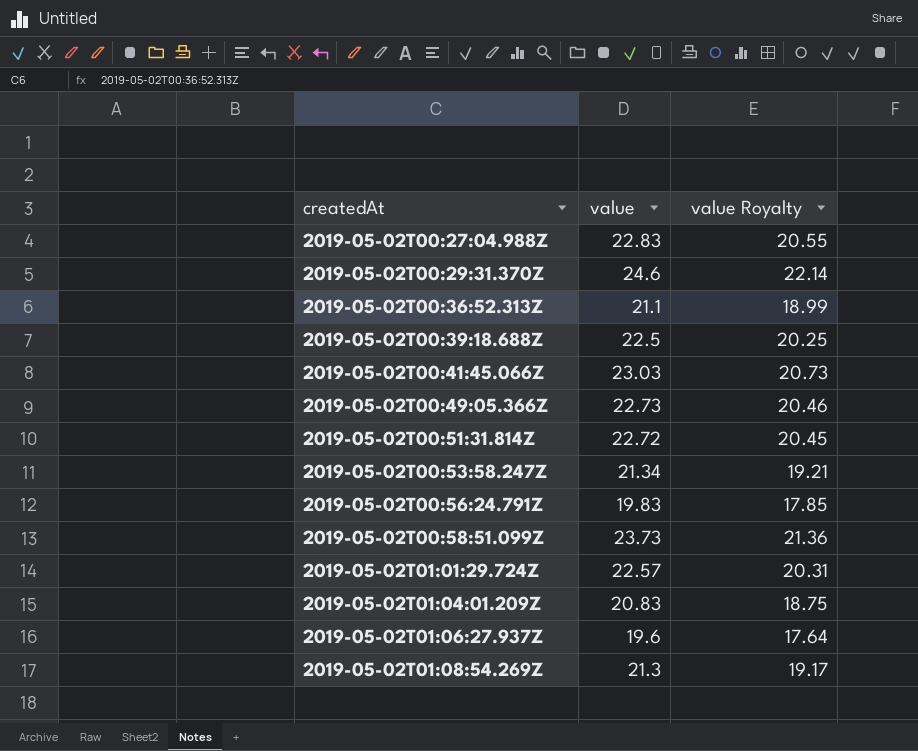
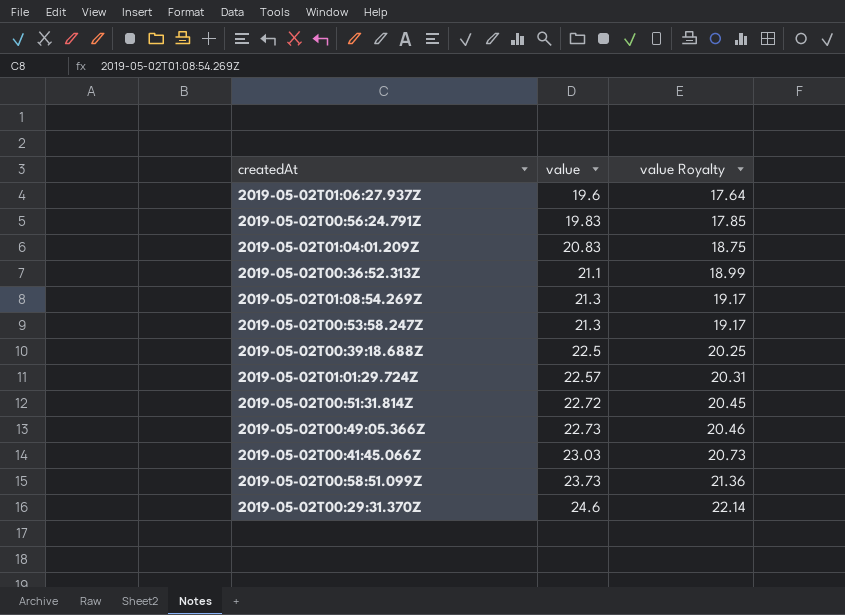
row order: createdAt ascending -> value ascending
row 2019-05-02T00:27:04.988Z: 22.83 | 20.55 -> none
2019-05-02T00:53:58.247Z | value: 21.34 -> 21.3
2019-05-02T00:53:58.247Z | value Royalty: 19.21 -> 19.17

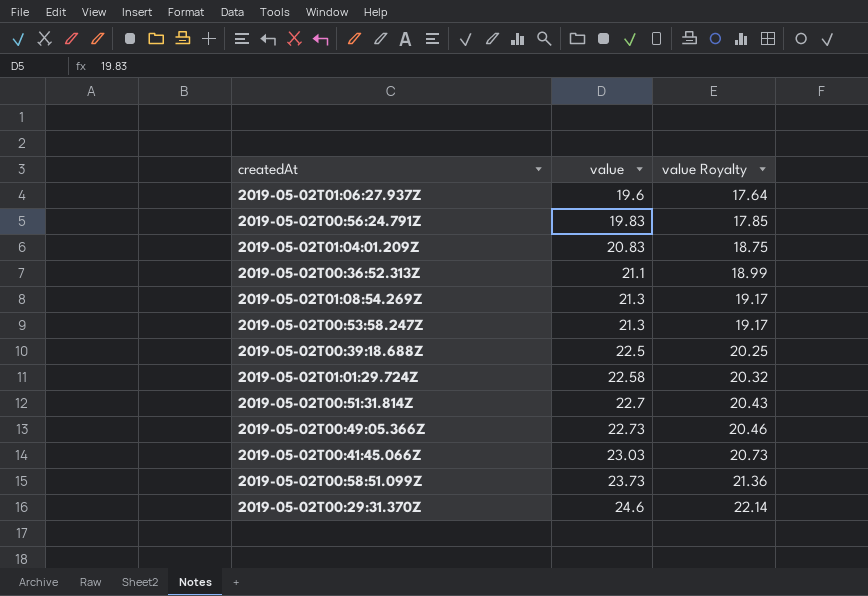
2019-05-02T01:01:29.724Z | value: 22.57 -> 22.58
2019-05-02T01:01:29.724Z | value Royalty: 20.31 -> 20.32
2019-05-02T00:51:31.814Z | value: 22.72 -> 22.7
2019-05-02T00:51:31.814Z | value Royalty: 20.45 -> 20.43

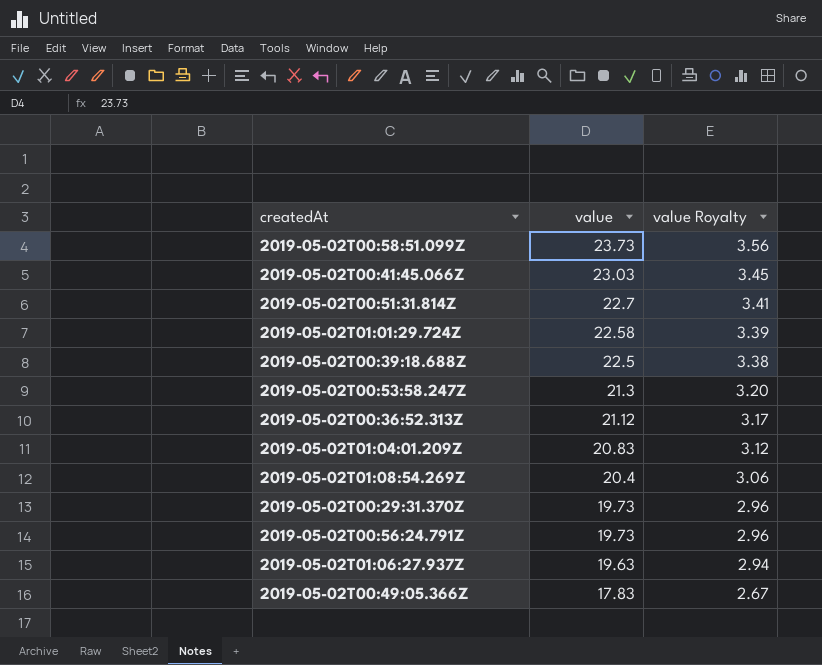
row order: value ascending -> value descending
column value Royalty | formula: [value] * 0.9 -> [value] * 0.15
2019-05-02T00:36:52.313Z | value: 21.1 -> 21.12
2019-05-02T01:08:54.269Z | value: 21.3 -> 20.4
2019-05-02T00:29:31.370Z | value: 24.6 -> 19.73
2019-05-02T00:56:24.791Z | value: 19.83 -> 19.73
2019-05-02T01:06:27.937Z | value: 19.6 -> 19.63
2019-05-02T00:49:05.366Z | value: 22.73 -> 17.83

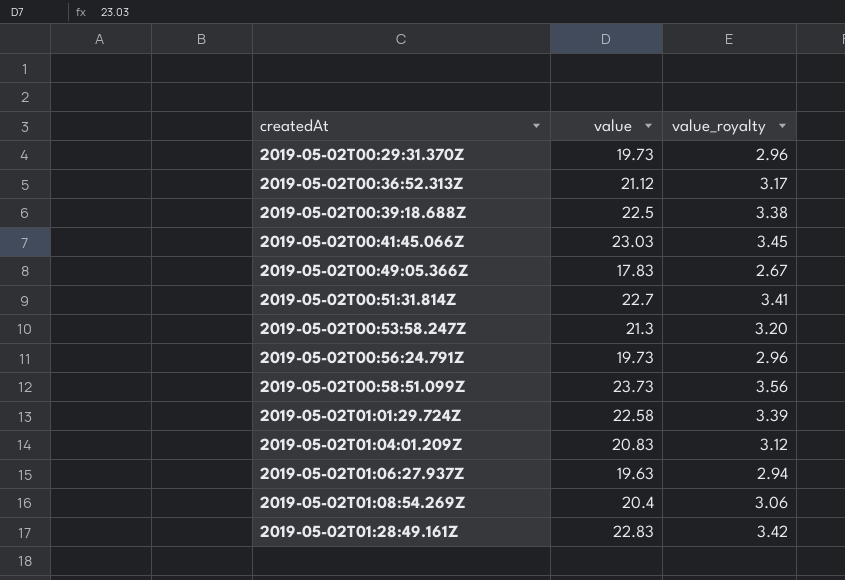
row order: value descending -> createdAt ascending
column name: value Royalty -> value_royalty
row 2019-05-02T01:28:49.161Z: none -> 22.83 | 3.42

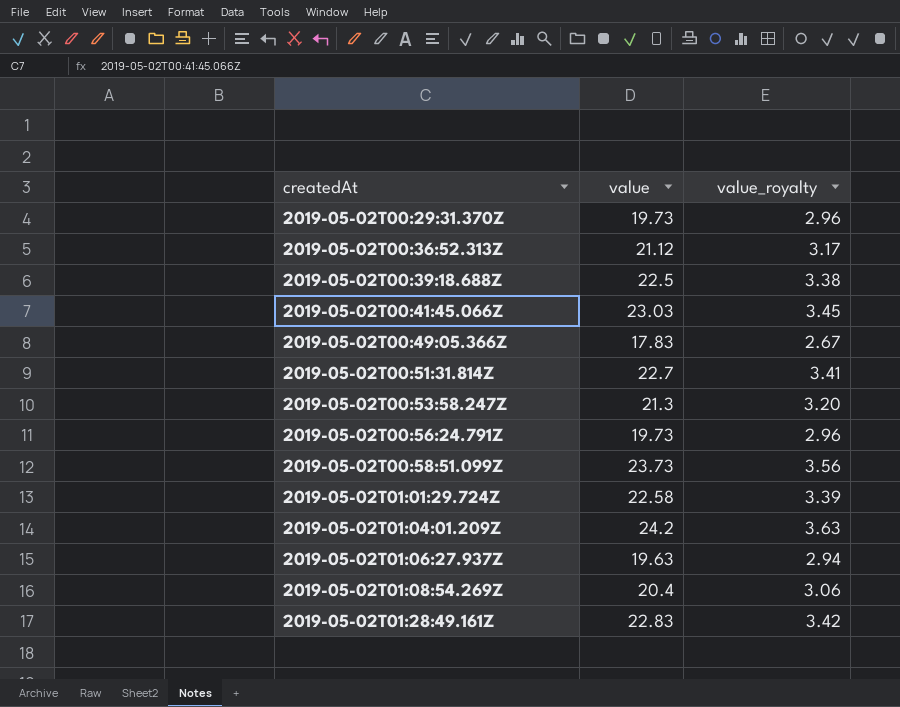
2019-05-02T01:04:01.209Z | value: 20.83 -> 24.2
2019-05-02T01:04:01.209Z | value_royalty: 3.12 -> 3.63

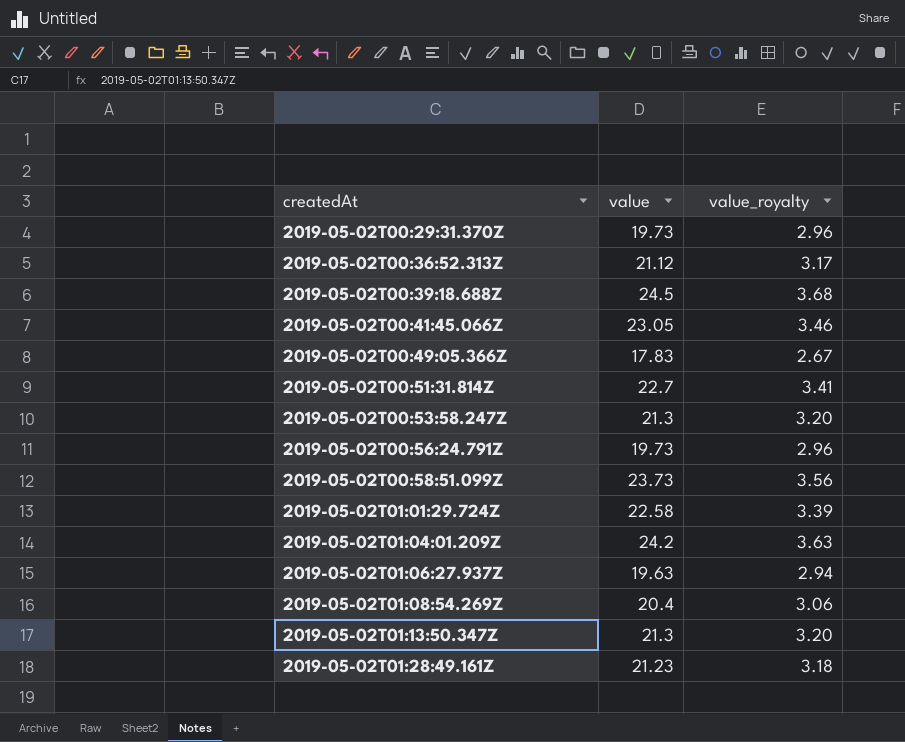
2019-05-02T00:39:18.688Z | value: 22.5 -> 24.5
2019-05-02T00:39:18.688Z | value_royalty: 3.38 -> 3.68
2019-05-02T00:41:45.066Z | value: 23.03 -> 23.05
2019-05-02T00:41:45.066Z | value_royalty: 3.45 -> 3.46
row 2019-05-02T01:13:50.347Z: none -> 21.3 | 3.20
2019-05-02T01:28:49.161Z | value: 22.83 -> 21.23
2019-05-02T01:28:49.161Z | value_royalty: 3.42 -> 3.18

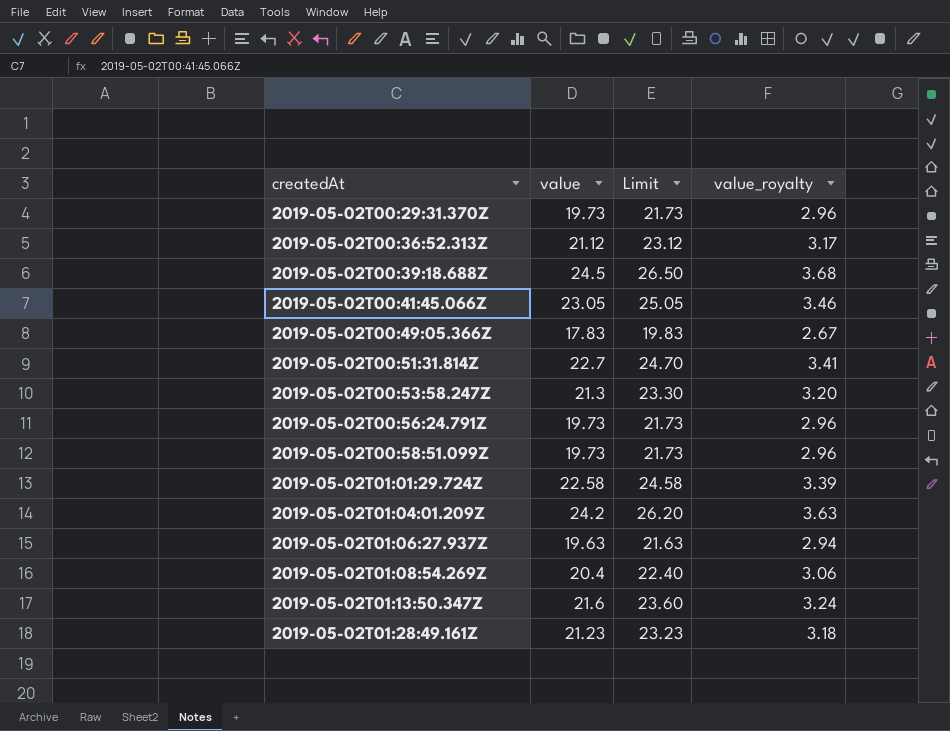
column Limit | formula: none -> [value] + 2
2019-05-02T00:58:51.099Z | value: 23.73 -> 19.73
2019-05-02T00:58:51.099Z | value_royalty: 3.56 -> 2.96
2019-05-02T01:13:50.347Z | value: 21.3 -> 21.6
2019-05-02T01:13:50.347Z | value_royalty: 3.20 -> 3.24

